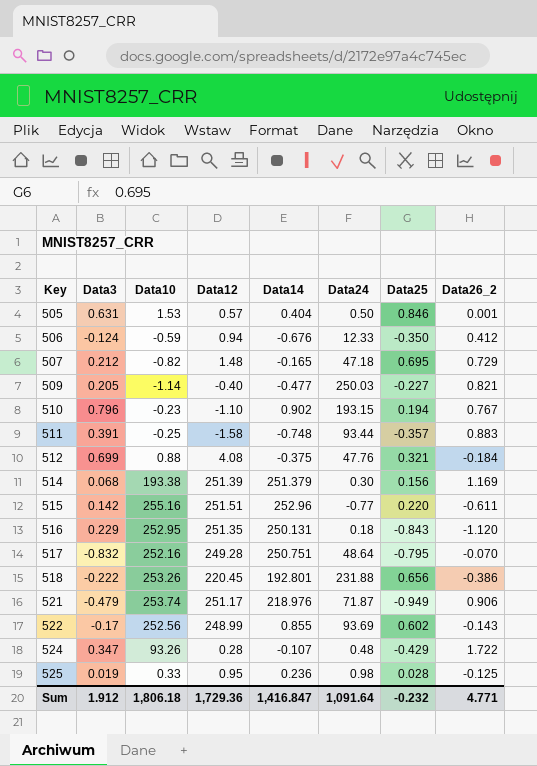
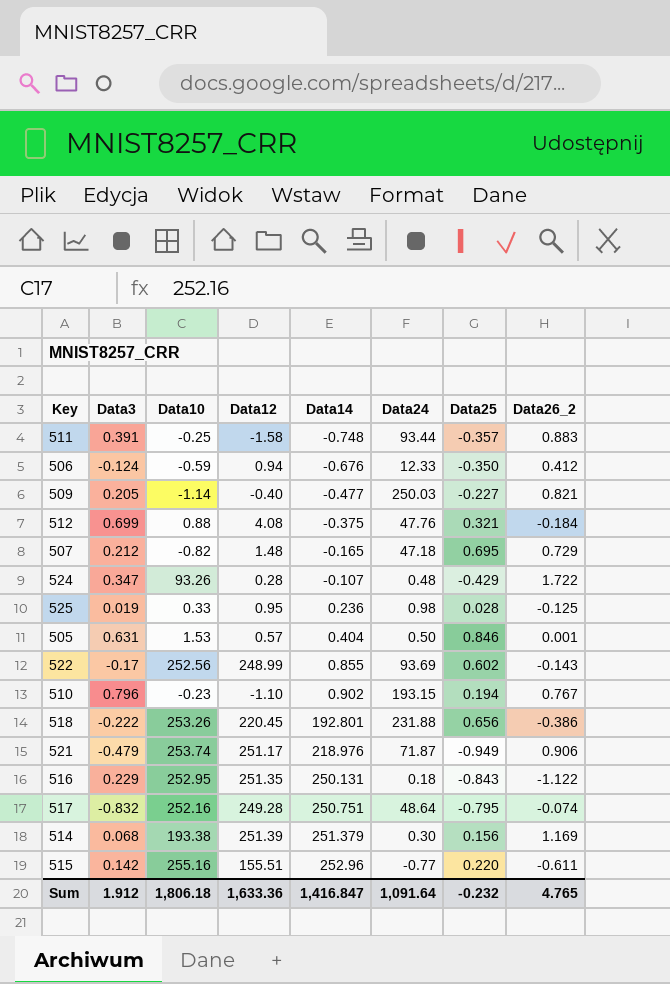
row order: Key ascending -> Data14 ascending
516 | Data26_2: -1.120 -> -1.122
517 | Data26_2: -0.070 -> -0.074
515 | Data12: 251.51 -> 155.51
Sum | Data12: 1,729.36 -> 1,633.36
Sum | Data26_2: 4.771 -> 4.765

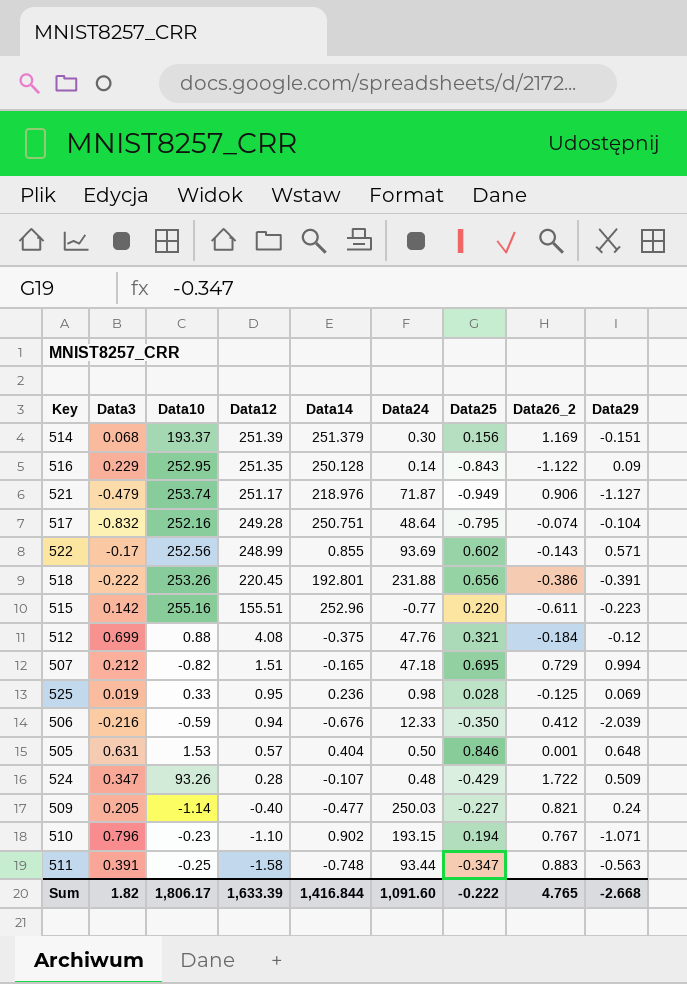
row order: Data14 ascending -> Data12 descending
column Data29 | position: none -> 9
514 | Data10: 193.38 -> 193.37
516 | Data14: 250.131 -> 250.128
516 | Data24: 0.18 -> 0.14
507 | Data12: 1.48 -> 1.51
506 | Data3: -0.124 -> -0.216
511 | Data25: -0.357 -> -0.347
Sum | Data3: 1.912 -> 1.82
Sum | Data10: 1,806.18 -> 1,806.17
Sum | Data12: 1,633.36 -> 1,633.39
Sum | Data14: 1,416.847 -> 1,416.844
Sum | Data24: 1,091.64 -> 1,091.60
Sum | Data25: -0.232 -> -0.222

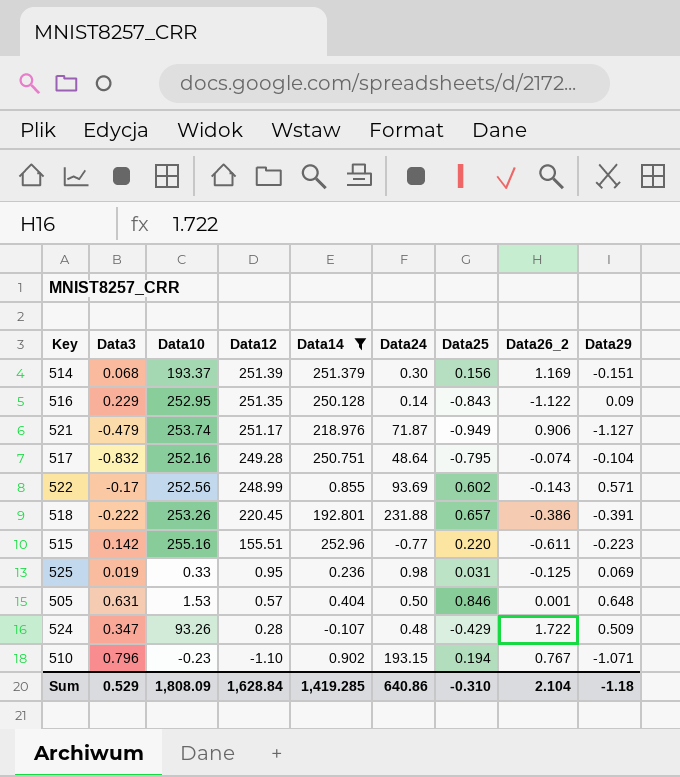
filter: none -> Data14 >= -0.107
518 | Data25: 0.656 -> 0.657
525 | Data25: 0.028 -> 0.031
Sum | Data3: 1.82 -> 0.529
Sum | Data10: 1,806.17 -> 1,808.09
Sum | Data12: 1,633.39 -> 1,628.84
Sum | Data14: 1,416.844 -> 1,419.285
Sum | Data24: 1,091.60 -> 640.86
Sum | Data25: -0.222 -> -0.310
Sum | Data26_2: 4.765 -> 2.104
Sum | Data29: -2.668 -> -1.18

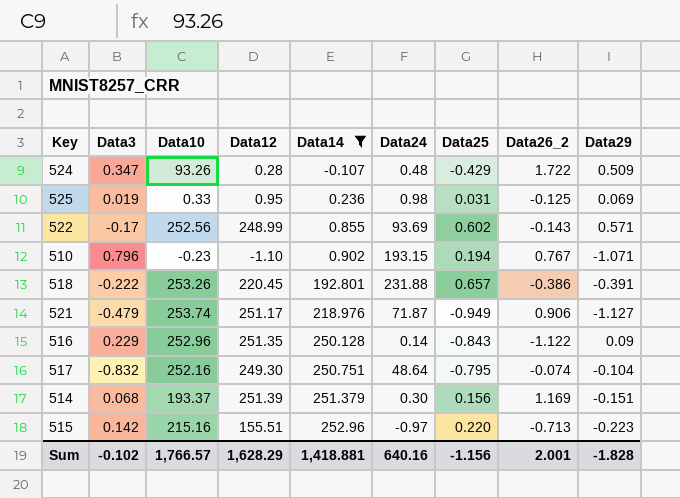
row order: Data12 descending -> Data14 ascending
row 505: 0.631 | 1.53 | 0.57 | 0.404 | 0.50 | 0.846 | 0.001 | 0.648 -> none
516 | Data10: 252.95 -> 252.96
517 | Data12: 249.28 -> 249.30
515 | Data10: 255.16 -> 215.16
515 | Data24: -0.77 -> -0.97
515 | Data26_2: -0.611 -> -0.713
Sum | Data3: 0.529 -> -0.102
Sum | Data10: 1,808.09 -> 1,766.57
Sum | Data12: 1,628.84 -> 1,628.29
Sum | Data14: 1,419.285 -> 1,418.881
Sum | Data24: 640.86 -> 640.16
Sum | Data25: -0.310 -> -1.156
Sum | Data26_2: 2.104 -> 2.001
Sum | Data29: -1.18 -> -1.828

